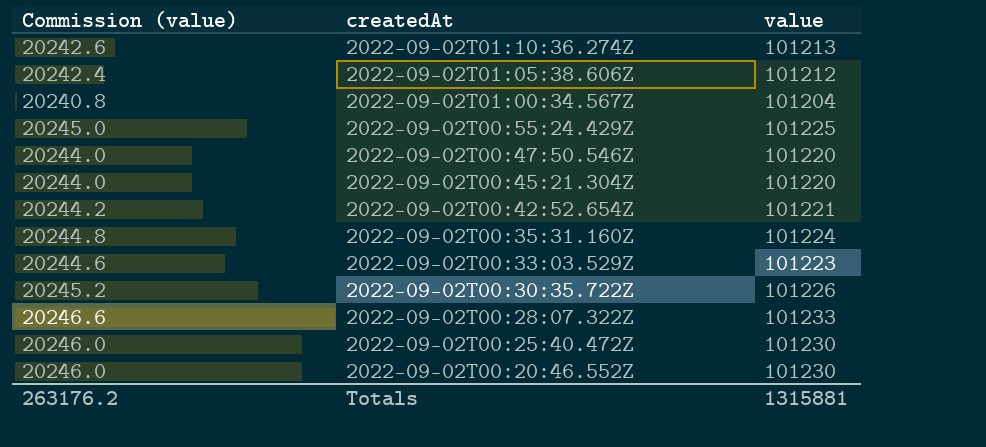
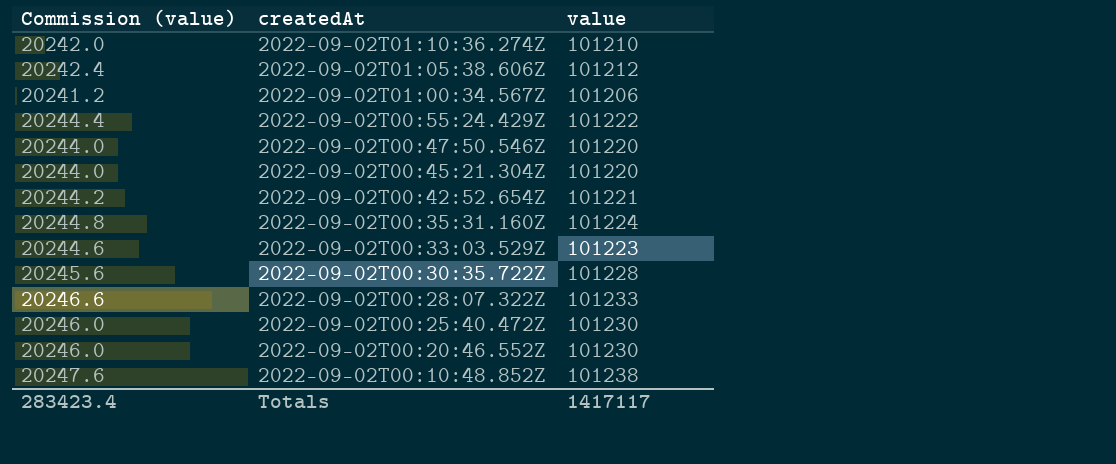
2022-09-02T01:10:36.274Z | Commission (value): 20242.6 -> 20242.0
2022-09-02T01:10:36.274Z | value: 101213 -> 101210
2022-09-02T01:00:34.567Z | Commission (value): 20240.8 -> 20241.2
2022-09-02T01:00:34.567Z | value: 101204 -> 101206
2022-09-02T00:55:24.429Z | Commission (value): 20245.0 -> 20244.4
2022-09-02T00:55:24.429Z | value: 101225 -> 101222
2022-09-02T00:30:35.722Z | Commission (value): 20245.2 -> 20245.6
2022-09-02T00:30:35.722Z | value: 101226 -> 101228
row 2022-09-02T00:10:48.852Z: none -> 20247.6 | 101238
Totals | Commission (value): 263176.2 -> 283423.4
Totals | value: 1315881 -> 1417117

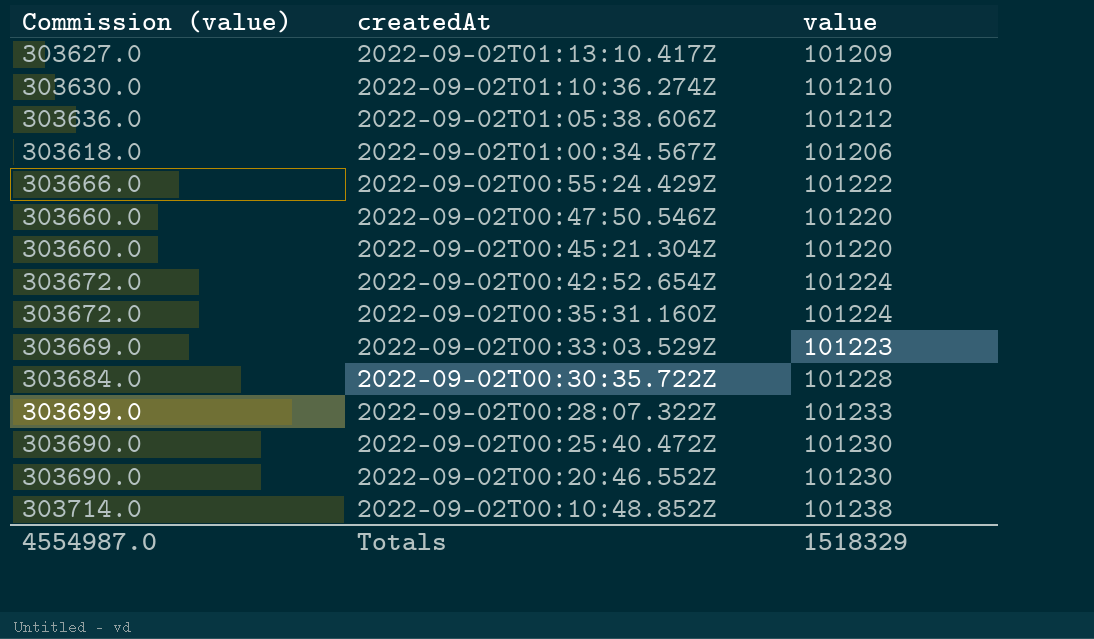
column Commission (value) | formula: [value] * 0.2 -> [value] * 3
row 2022-09-02T01:13:10.417Z: none -> 303627.0 | 101209
2022-09-02T00:42:52.654Z | value: 101221 -> 101224
Totals | Commission (value): 283423.4 -> 4554987.0
Totals | value: 1417117 -> 1518329

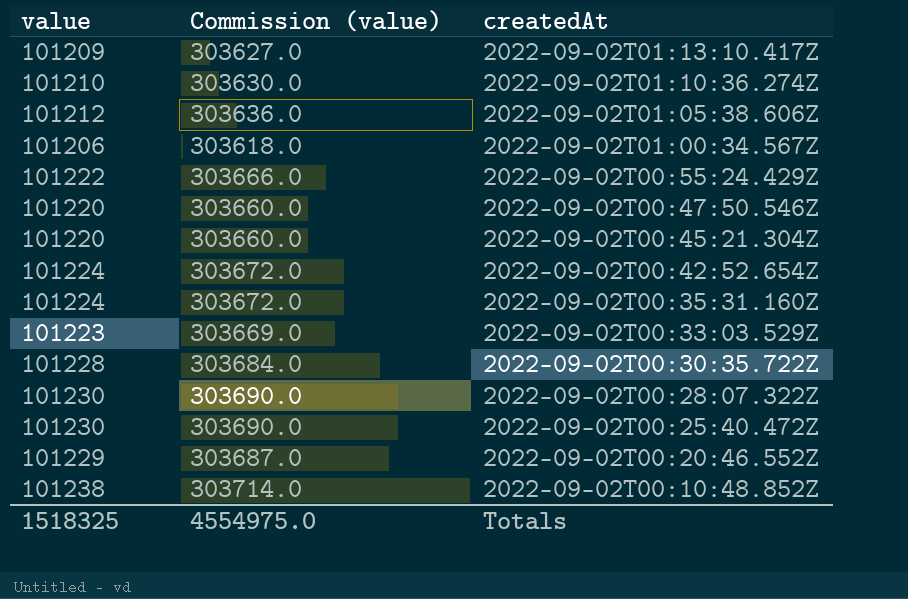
column value | position: 3 -> 1
2022-09-02T00:28:07.322Z | value: 101233 -> 101230
2022-09-02T00:28:07.322Z | Commission (value): 303699.0 -> 303690.0
2022-09-02T00:20:46.552Z | value: 101230 -> 101229
2022-09-02T00:20:46.552Z | Commission (value): 303690.0 -> 303687.0
Totals | value: 1518329 -> 1518325
Totals | Commission (value): 4554987.0 -> 4554975.0

